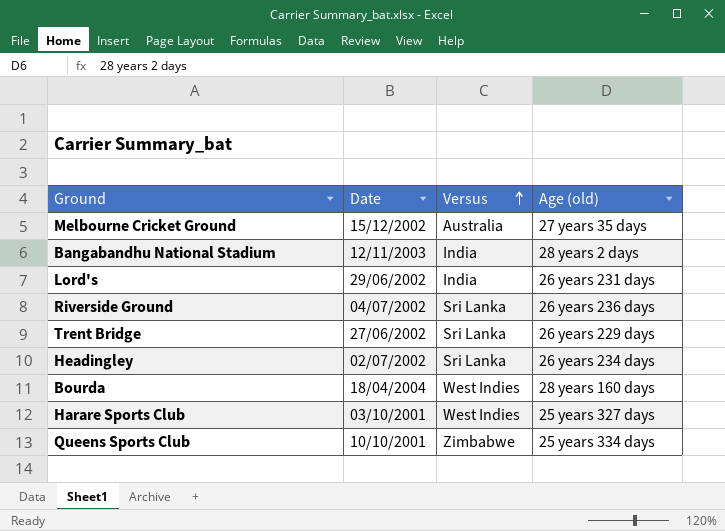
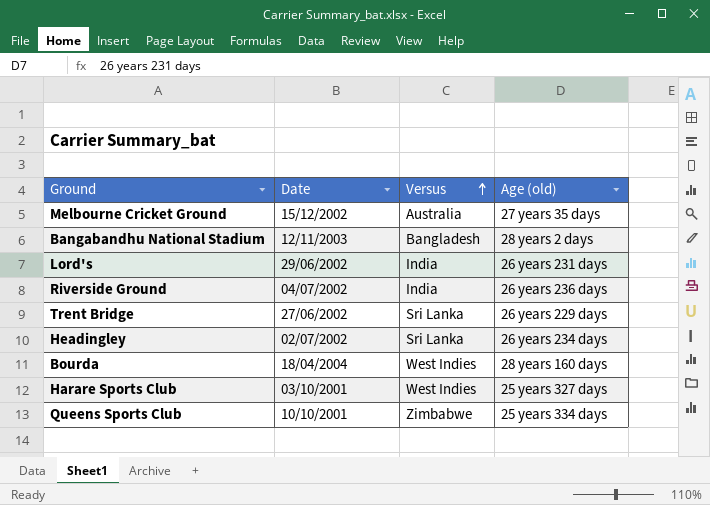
Bangabandhu National Stadium | Versus: India -> Bangladesh
Riverside Ground | Versus: Sri Lanka -> India

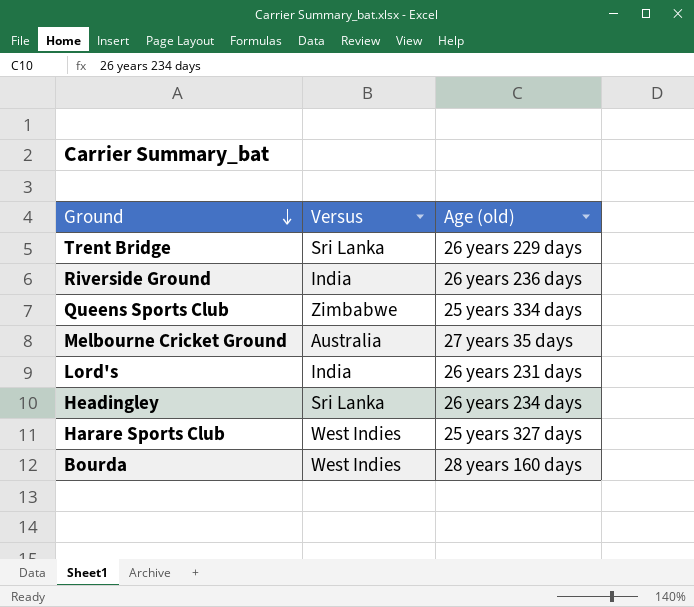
row order: Versus ascending -> Ground descending
column Date | position: 2 -> none
row Bangabandhu National Stadium: 12/11/2003 | Bangladesh | 28 years 2 days -> none

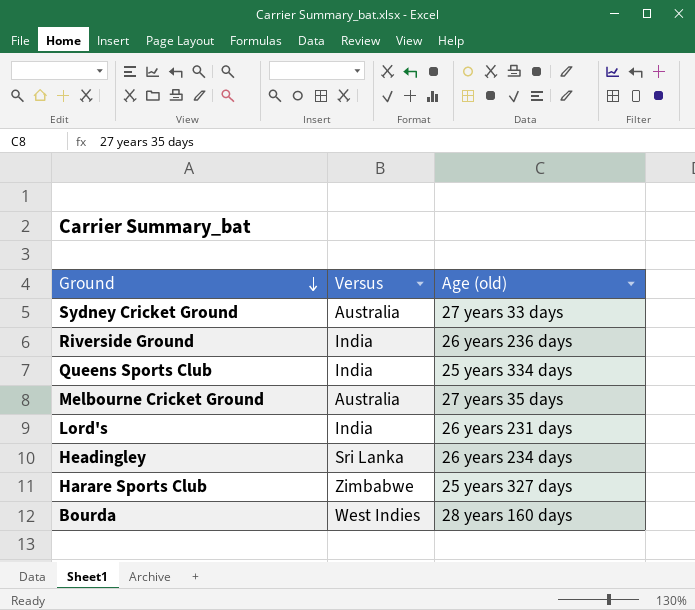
row Trent Bridge: Sri Lanka | 26 years 229 days -> none
row Sydney Cricket Ground: none -> Australia | 27 years 33 days
Queens Sports Club | Versus: Zimbabwe -> India
Harare Sports Club | Versus: West Indies -> Zimbabwe

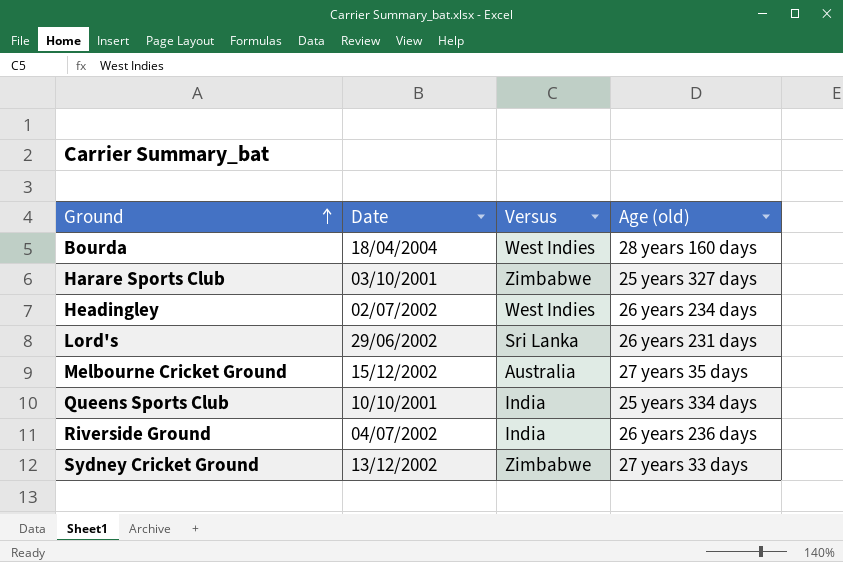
row order: Ground descending -> Ground ascending
column Date | position: none -> 2
Headingley | Versus: Sri Lanka -> West Indies
Lord's | Versus: India -> Sri Lanka
Sydney Cricket Ground | Versus: Australia -> Zimbabwe

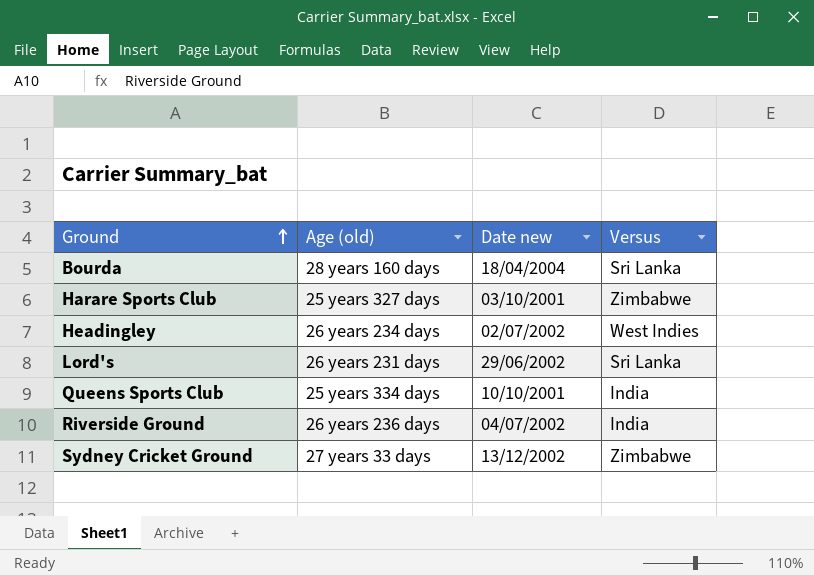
column Age (old) | position: 4 -> 2
column name: Date -> Date new
row Melbourne Cricket Ground: 15/12/2002 | Australia | 27 years 35 days -> none
Bourda | Versus: West Indies -> Sri Lanka

